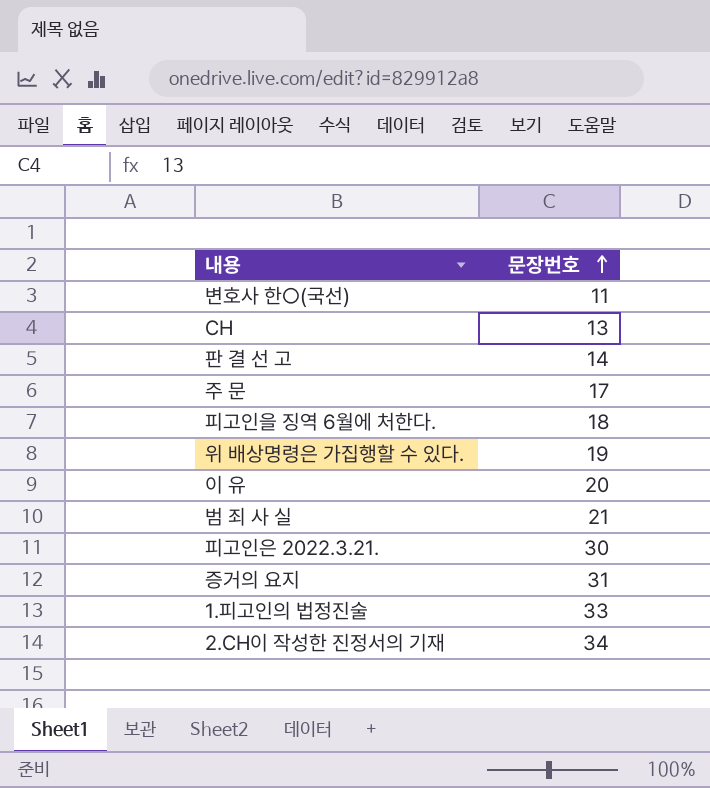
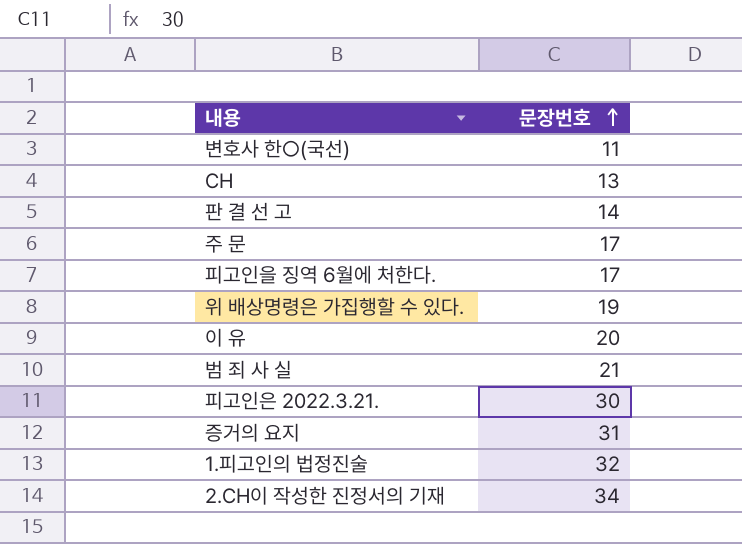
피고인을 징역 6월에 처한다. | 문장번호: 18 -> 17
1.피고인의 법정진술 | 문장번호: 33 -> 32

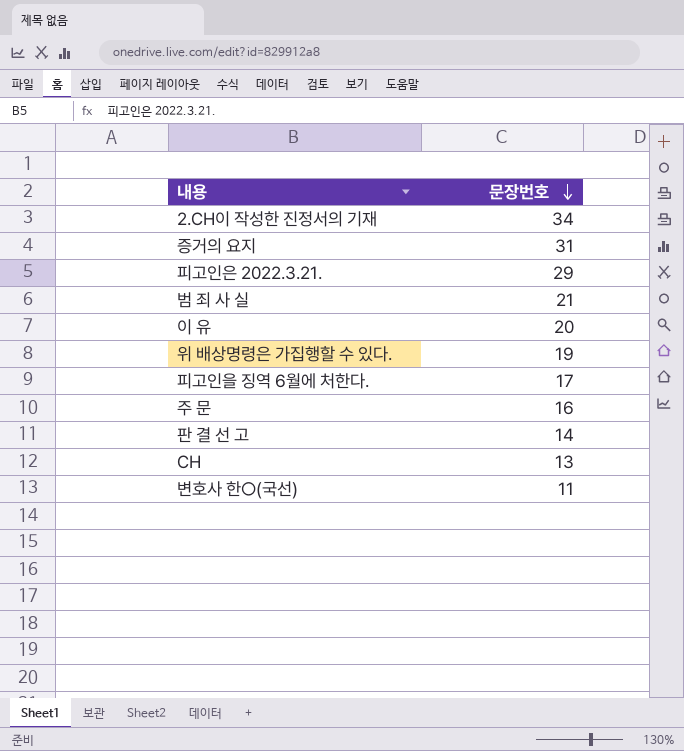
row order: 문장번호 ascending -> 문장번호 descending
row 1.피고인의 법정진술: 32 -> none
피고인은 2022.3.21. | 문장번호: 30 -> 29
주 문 | 문장번호: 17 -> 16

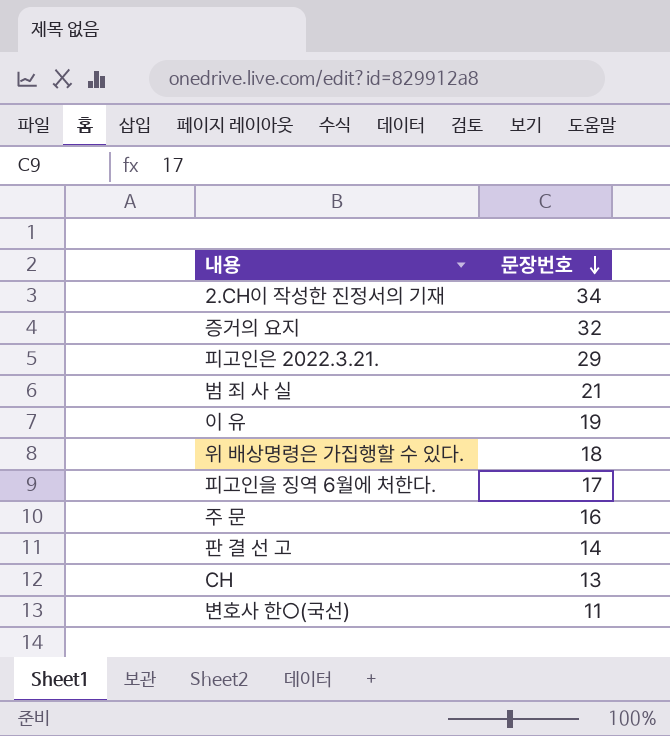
증거의 요지 | 문장번호: 31 -> 32
이 유 | 문장번호: 20 -> 19
위 배상명령은 가집행할 수 있다. | 문장번호: 19 -> 18

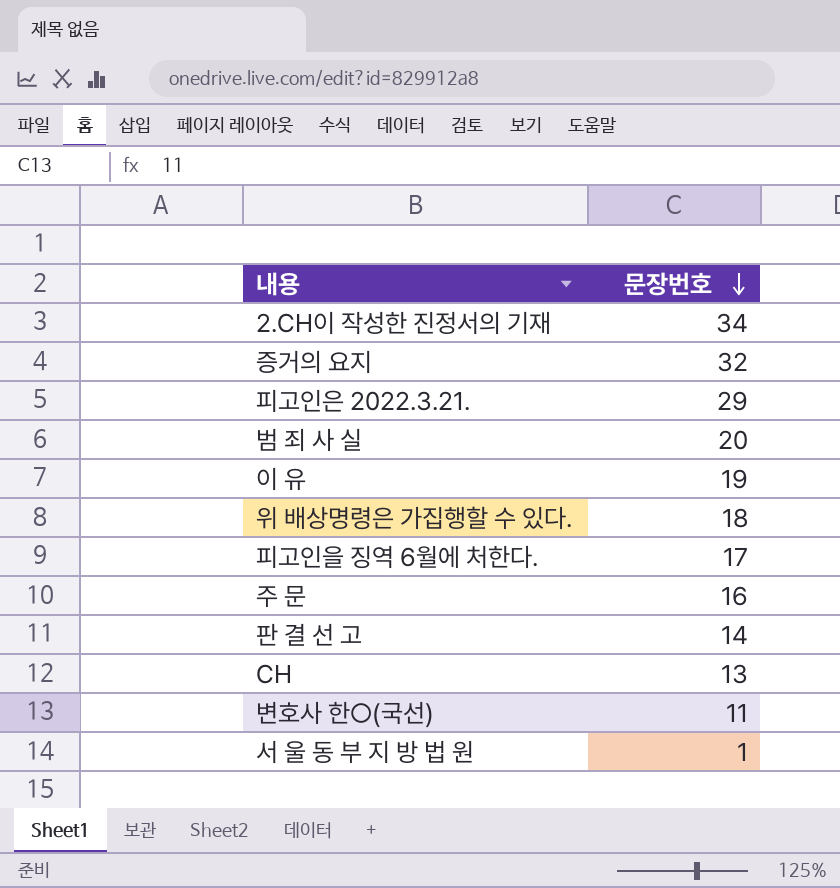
범 죄 사 실 | 문장번호: 21 -> 20
row 서 울 동 부 지 방 법 원: none -> 1

